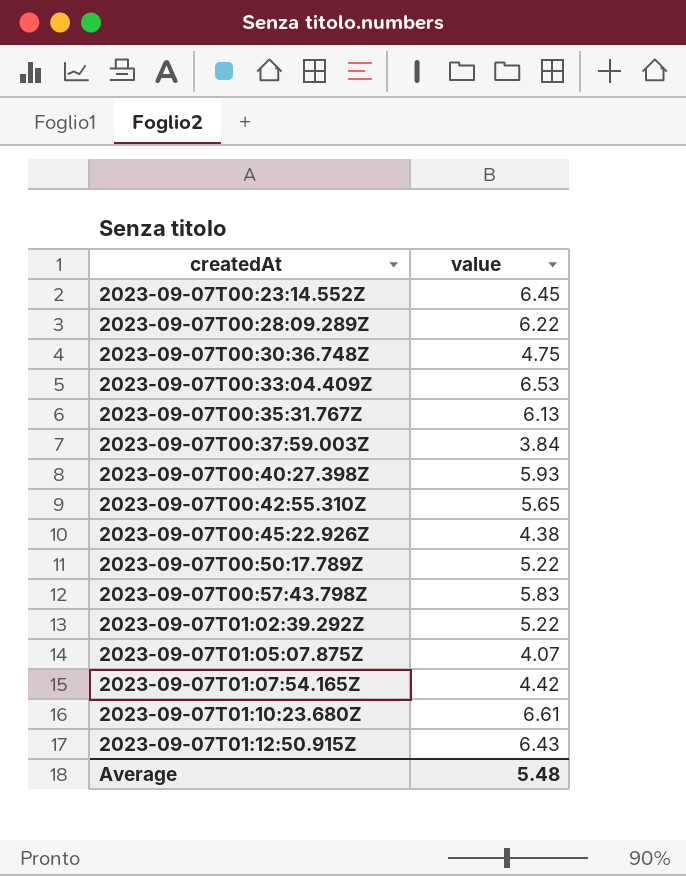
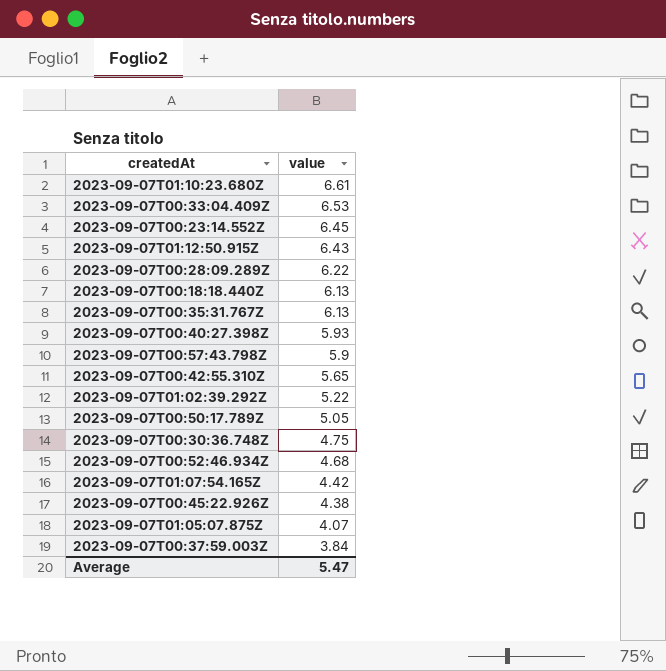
row order: createdAt ascending -> value descending
row 2023-09-07T00:18:18.440Z: none -> 6.13
2023-09-07T00:57:43.798Z | value: 5.83 -> 5.9
2023-09-07T00:50:17.789Z | value: 5.22 -> 5.05
row 2023-09-07T00:52:46.934Z: none -> 4.68
Average | value: 5.48 -> 5.47

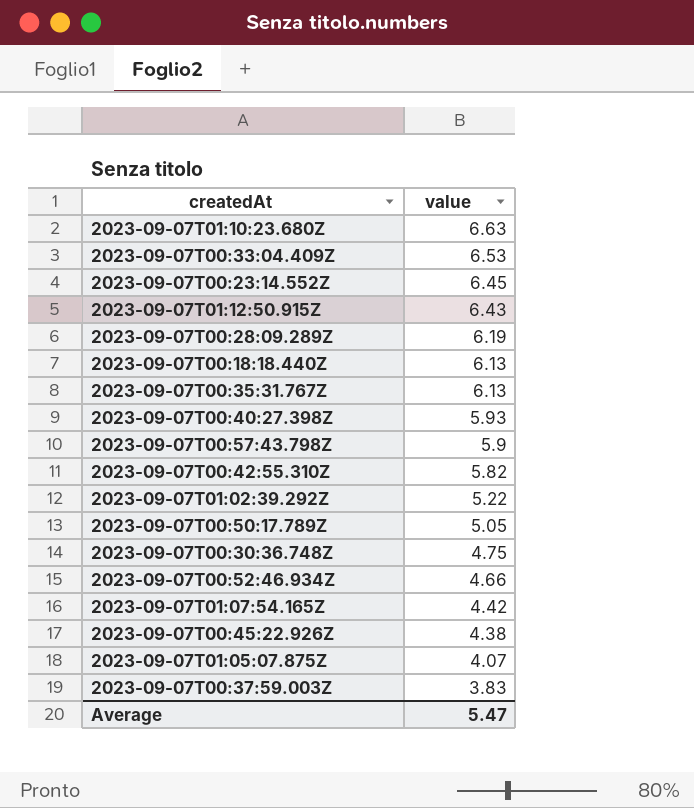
2023-09-07T01:10:23.680Z | value: 6.61 -> 6.63
2023-09-07T00:28:09.289Z | value: 6.22 -> 6.19
2023-09-07T00:42:55.310Z | value: 5.65 -> 5.82
2023-09-07T00:52:46.934Z | value: 4.68 -> 4.66
2023-09-07T00:37:59.003Z | value: 3.84 -> 3.83

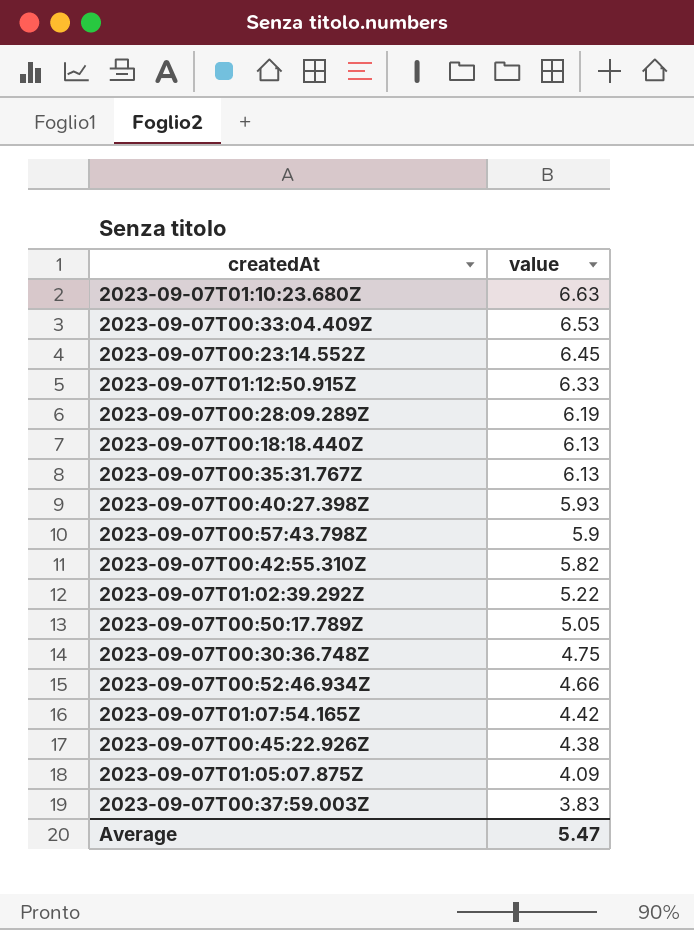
2023-09-07T01:12:50.915Z | value: 6.43 -> 6.33
2023-09-07T01:05:07.875Z | value: 4.07 -> 4.09

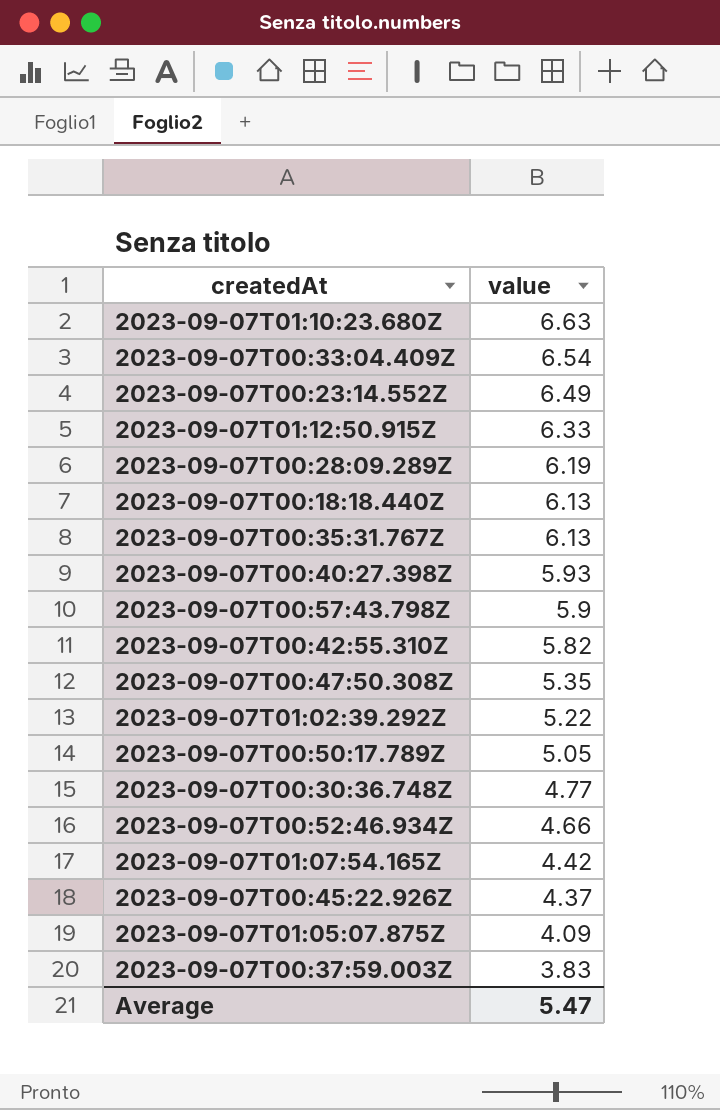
2023-09-07T00:33:04.409Z | value: 6.53 -> 6.54
2023-09-07T00:23:14.552Z | value: 6.45 -> 6.49
row 2023-09-07T00:47:50.308Z: none -> 5.35
2023-09-07T00:30:36.748Z | value: 4.75 -> 4.77
2023-09-07T00:45:22.926Z | value: 4.38 -> 4.37

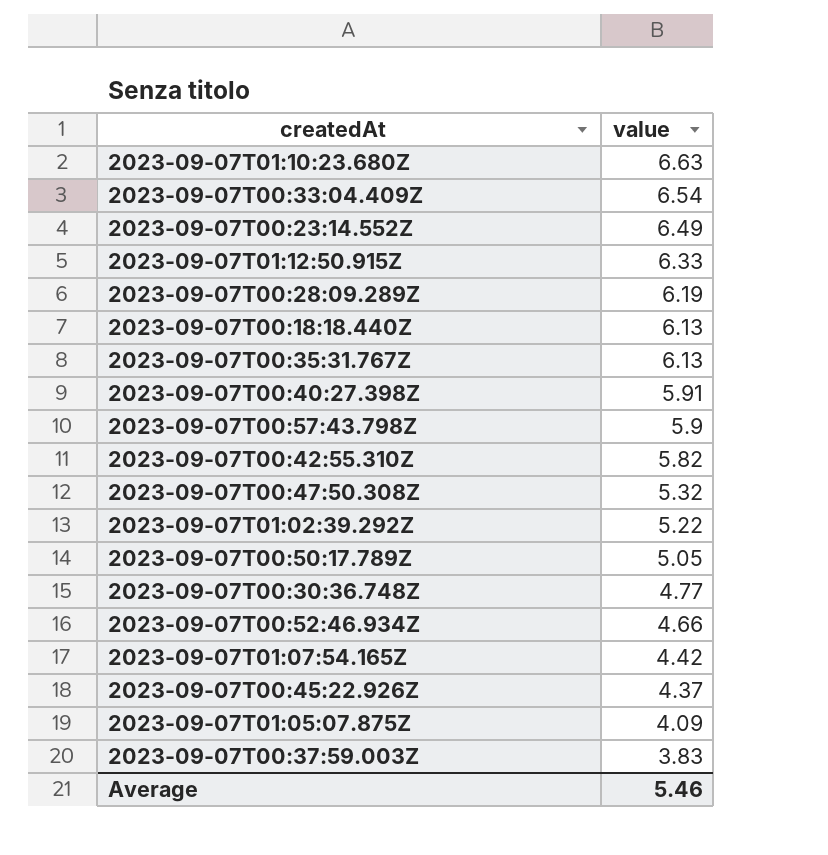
2023-09-07T00:40:27.398Z | value: 5.93 -> 5.91
2023-09-07T00:47:50.308Z | value: 5.35 -> 5.32
Average | value: 5.47 -> 5.46

